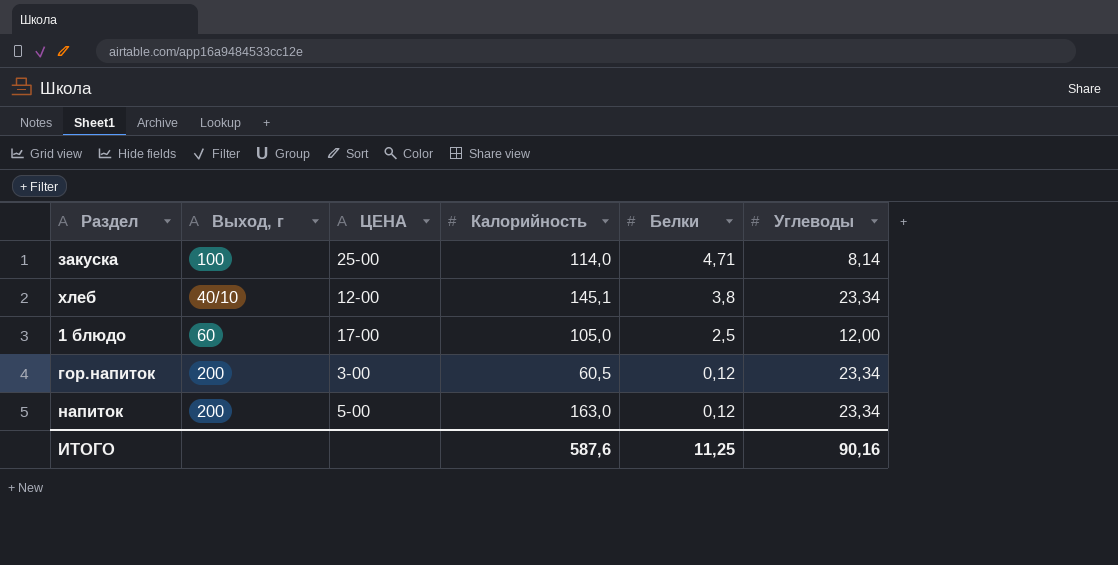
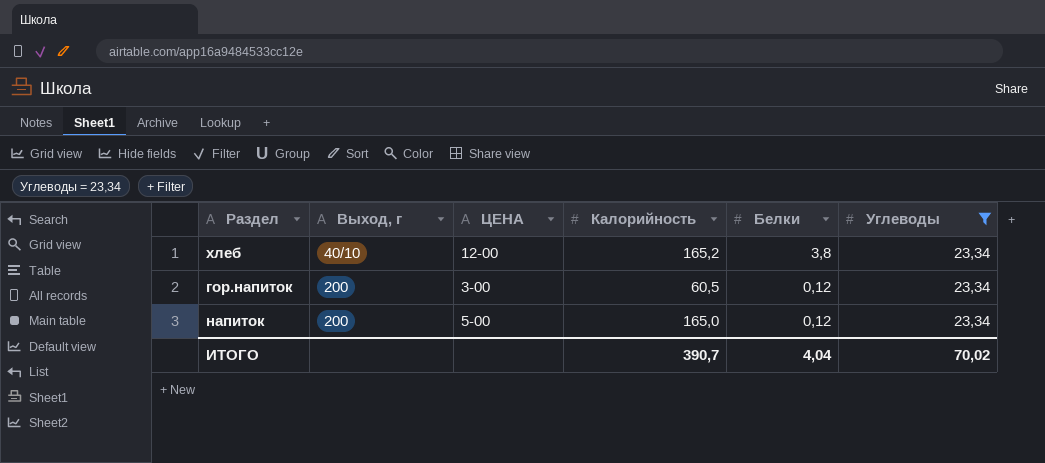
filter: none -> Углеводы = 23,34
хлеб | Калорийность: 145,1 -> 165,2
напиток | Калорийность: 163,0 -> 165,0
ИТОГО | Калорийность: 587,6 -> 390,7
ИТОГО | Белки: 11,25 -> 4,04
ИТОГО | Углеводы: 90,16 -> 70,02

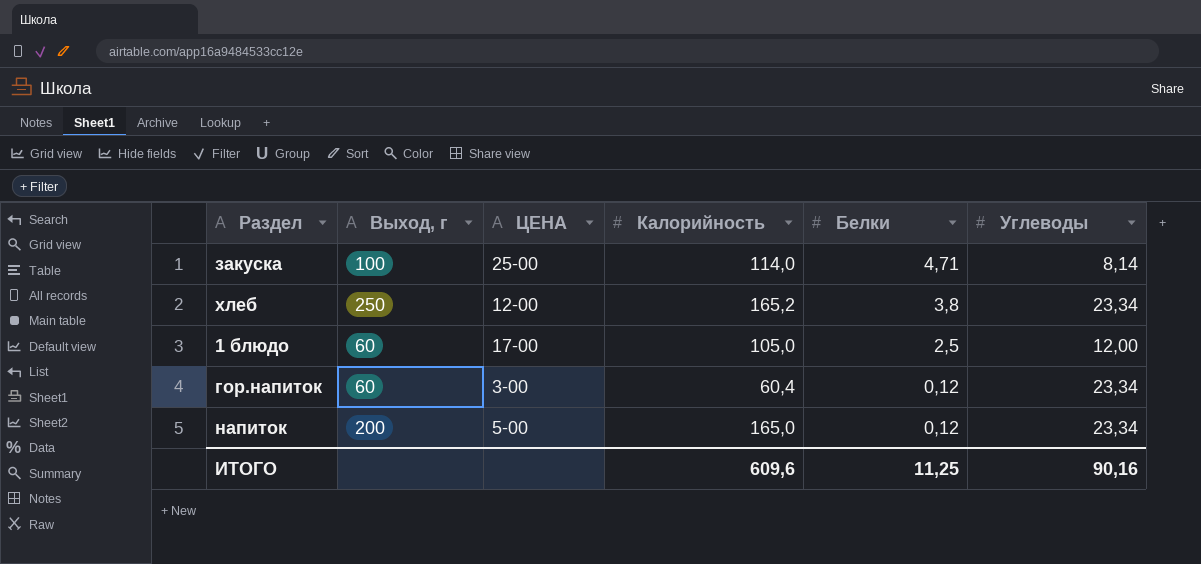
filter: Углеводы = 23,34 -> none
хлеб | Выход, г: 40/10 -> 250
гор.напиток | Выход, г: 200 -> 60
гор.напиток | Калорийность: 60,5 -> 60,4
ИТОГО | Калорийность: 390,7 -> 609,6
ИТОГО | Белки: 4,04 -> 11,25
ИТОГО | Углеводы: 70,02 -> 90,16

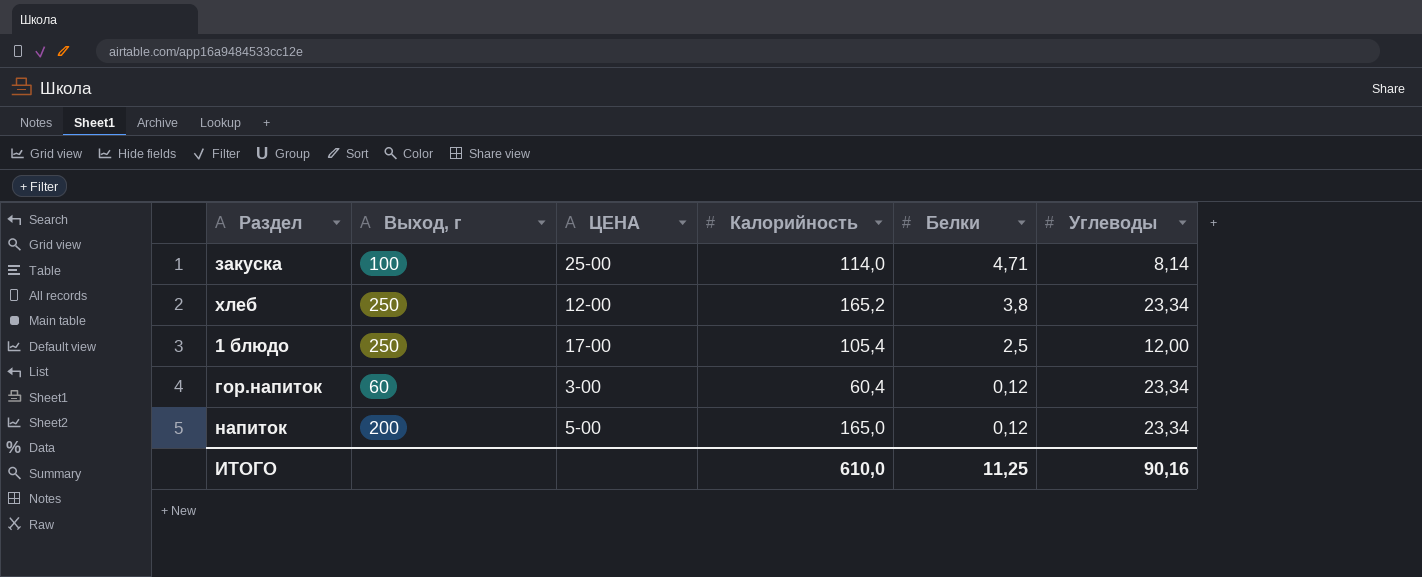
1 блюдо | Выход, г: 60 -> 250
1 блюдо | Калорийность: 105,0 -> 105,4
ИТОГО | Калорийность: 609,6 -> 610,0

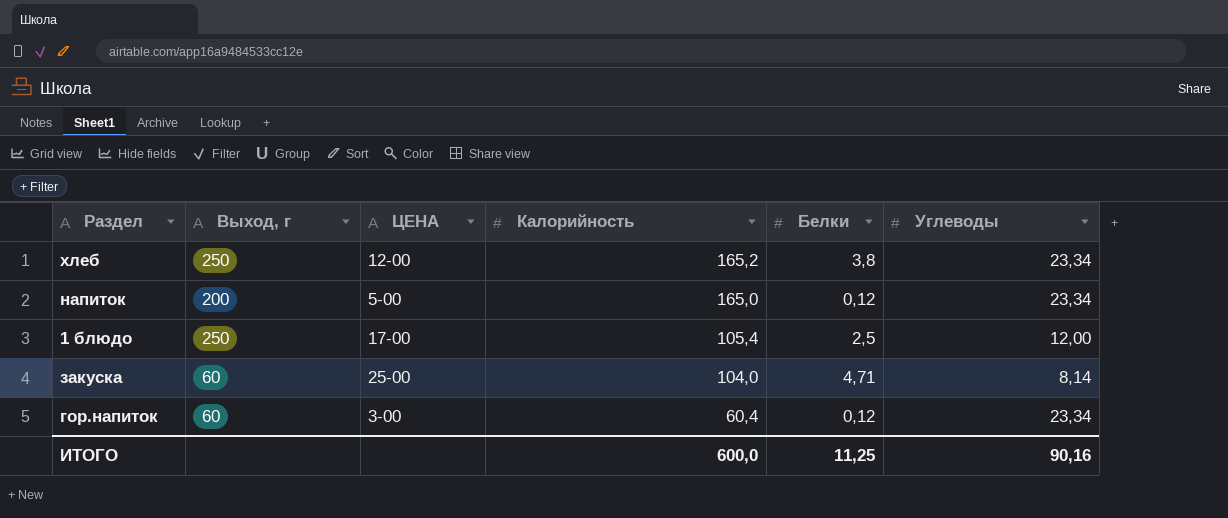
row order: Белки descending -> Калорийность descending
закуска | Выход, г: 100 -> 60
закуска | Калорийность: 114,0 -> 104,0
ИТОГО | Калорийность: 610,0 -> 600,0

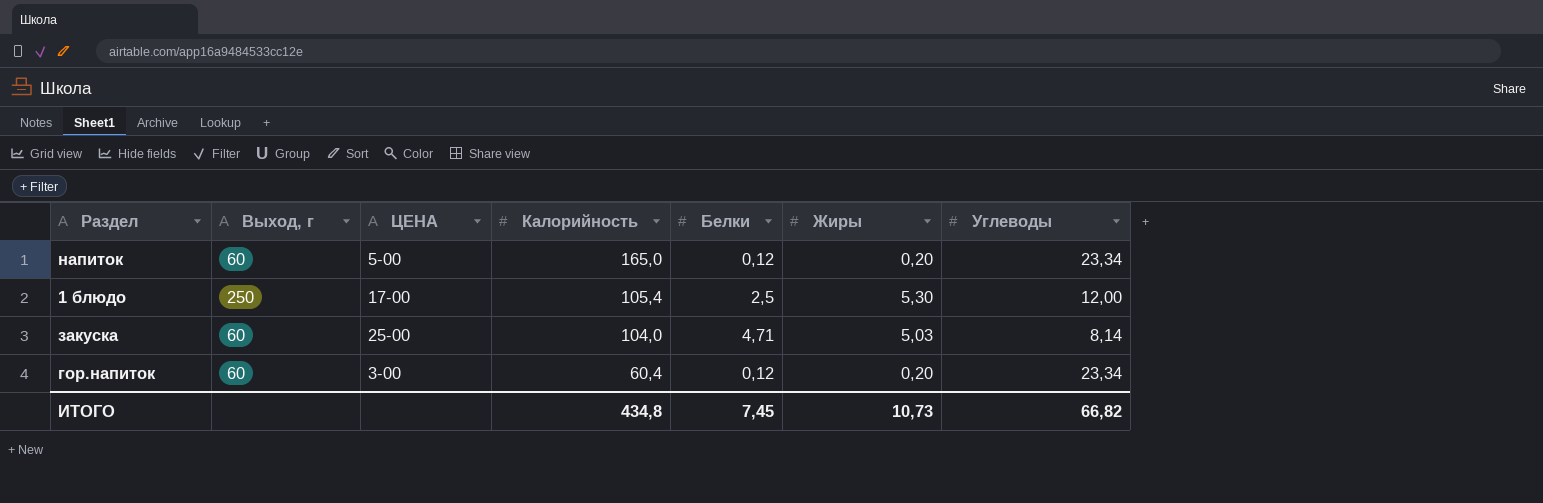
column Жиры | position: none -> 6
row хлеб: 250 | 12-00 | 165,2 | 3,8 | 23,34 -> none
напиток | Выход, г: 200 -> 60
ИТОГО | Калорийность: 600,0 -> 434,8
ИТОГО | Белки: 11,25 -> 7,45
ИТОГО | Углеводы: 90,16 -> 66,82

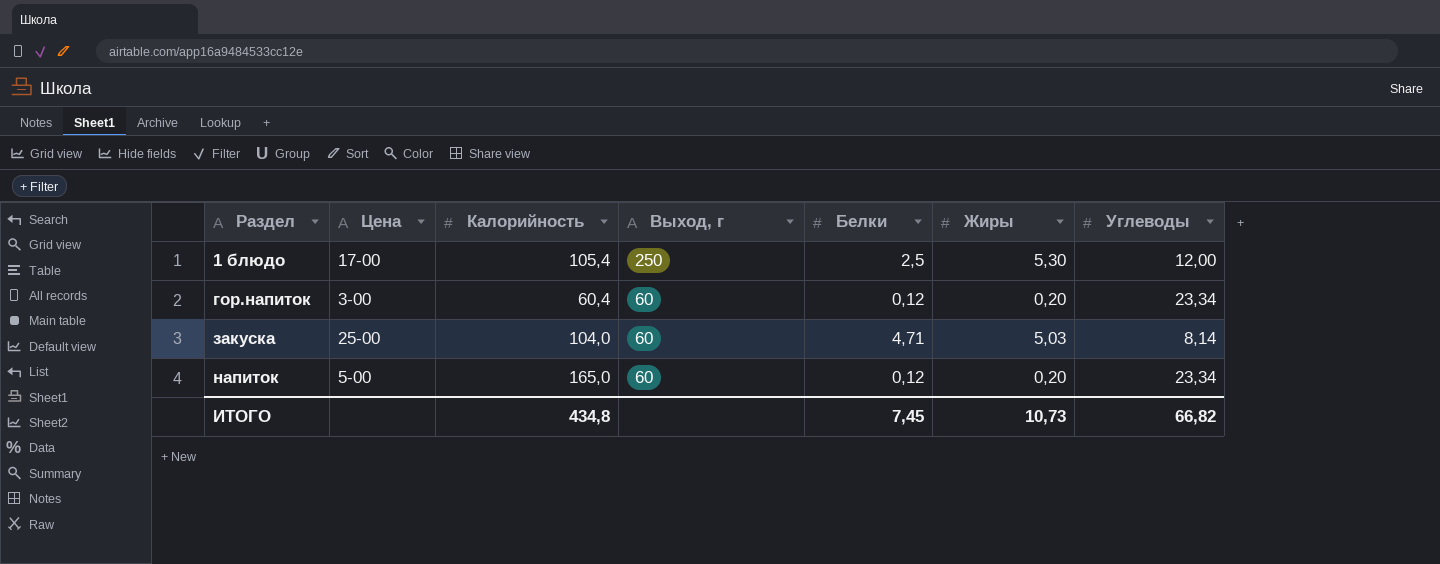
row order: Калорийность descending -> Раздел ascending
column name: ЦЕНА -> Цена
column Выход, г | position: 2 -> 4

